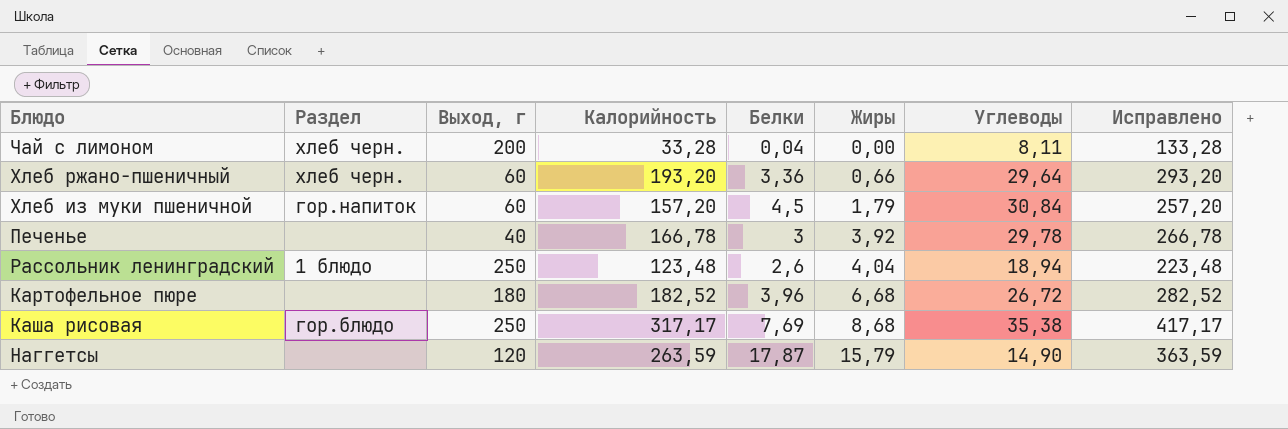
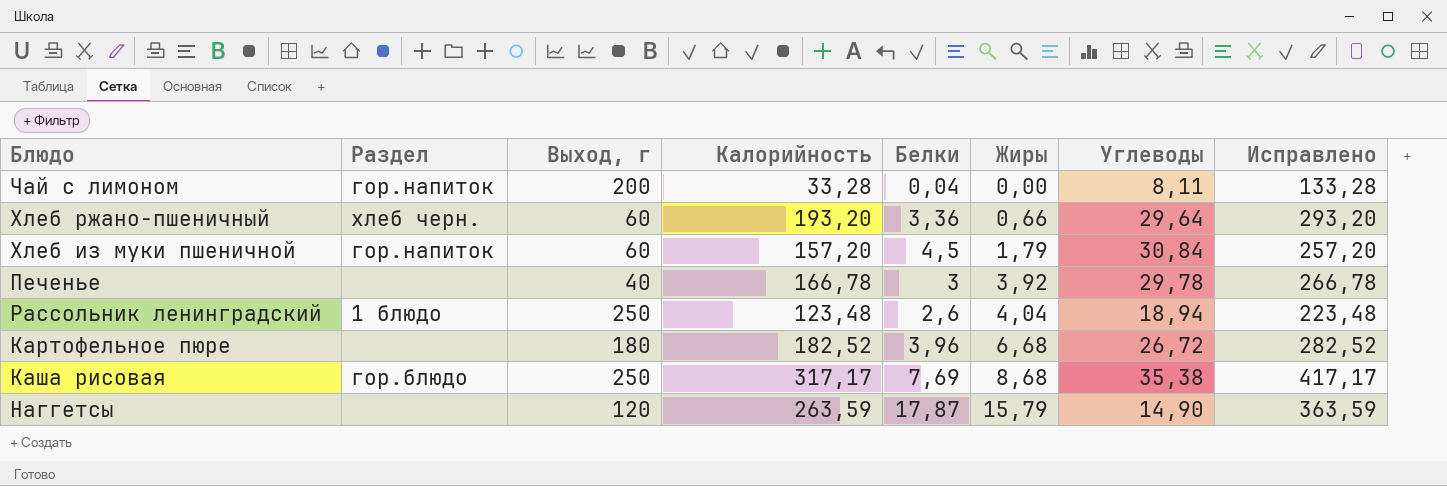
Чай с лимоном | Раздел: хлеб черн. -> гор.напиток

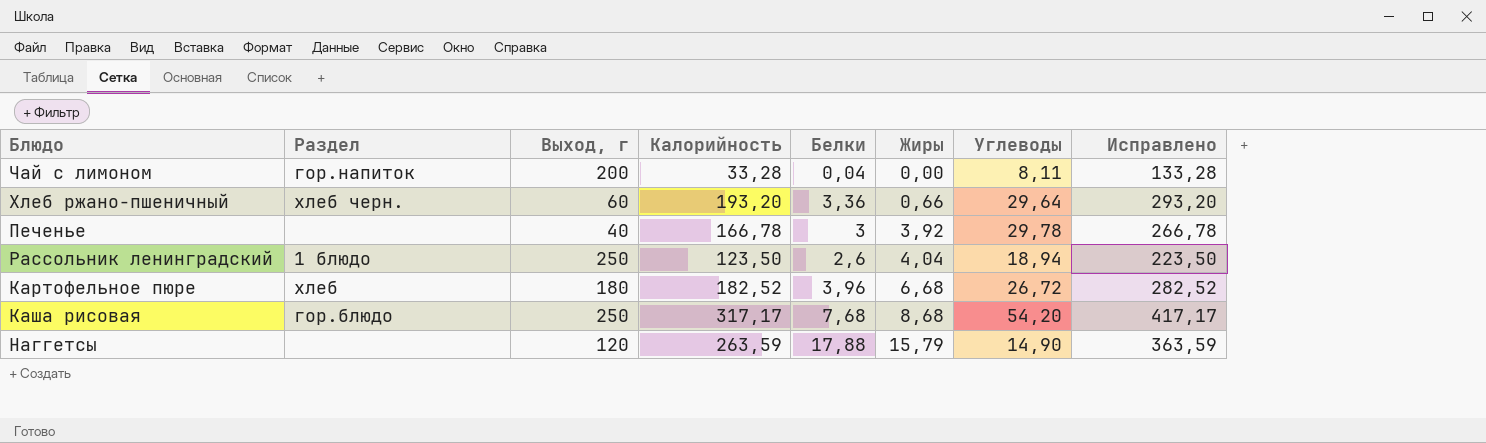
row Хлеб из муки пшеничной: гор.напиток | 60 | 157,20 | 4,5 | 1,79 | 30,84 | 257,20 -> none
Рассольник ленинградский | Калорийность: 123,48 -> 123,50
Рассольник ленинградский | Исправлено: 223,48 -> 223,50
Картофельное пюре | Раздел: none -> хлеб
Каша рисовая | Белки: 7,69 -> 7,68
Каша рисовая | Углеводы: 35,38 -> 54,20
Наггетсы | Белки: 17,87 -> 17,88

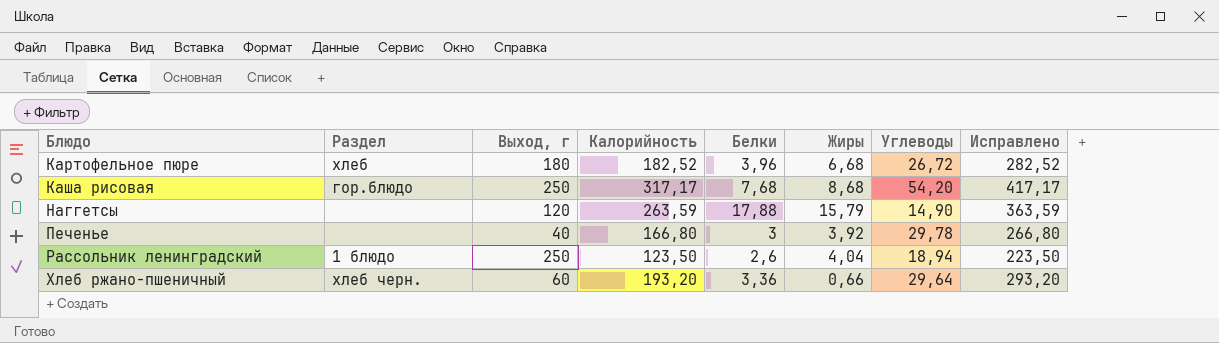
row order: Жиры ascending -> Блюдо ascending
row Чай с лимоном: гор.напиток | 200 | 33,28 | 0,04 | 0,00 | 8,11 | 133,28 -> none
Печенье | Калорийность: 166,78 -> 166,80
Печенье | Исправлено: 266,78 -> 266,80

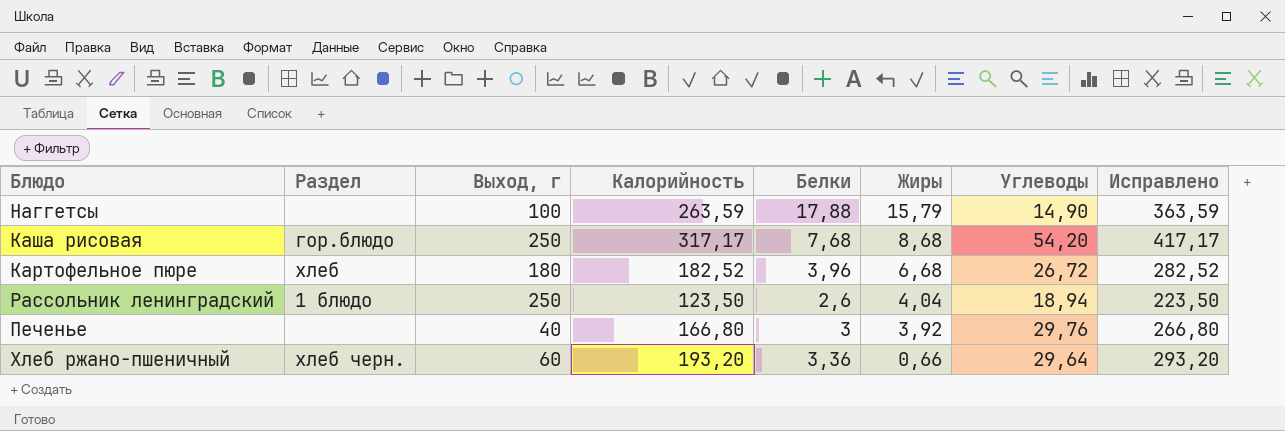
row order: Блюдо ascending -> Жиры descending
Наггетсы | Выход, г: 120 -> 100
Печенье | Углеводы: 29,78 -> 29,76

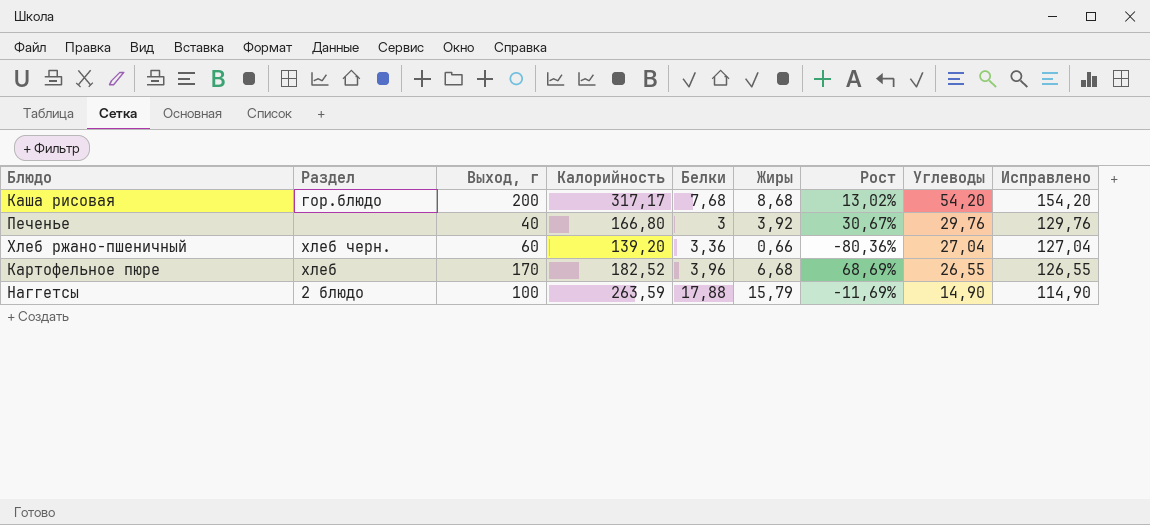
row order: Жиры descending -> Углеводы descending
column Рост | formula: none -> ([Жиры] - [Белки]) / [Белки]
column Исправлено | formula: [Калорийность] + 100 -> [Углеводы] + 100
row Рассольник ленинградский: 1 блюдо | 250 | 123,50 | 2,6 | 4,04 | 18,94 | 223,50 -> none
Каша рисовая | Выход, г: 250 -> 200
Хлеб ржано-пшеничный | Калорийность: 193,20 -> 139,20
Хлеб ржано-пшеничный | Углеводы: 29,64 -> 27,04
Картофельное пюре | Выход, г: 180 -> 170
Картофельное пюре | Углеводы: 26,72 -> 26,55
Наггетсы | Раздел: none -> 2 блюдо

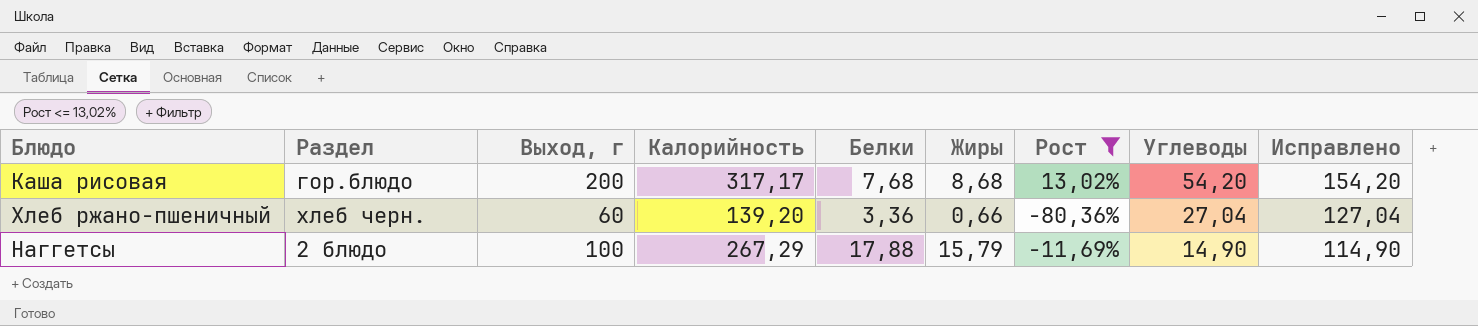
filter: none -> Рост <= 13,02%
Наггетсы | Калорийность: 263,59 -> 267,29

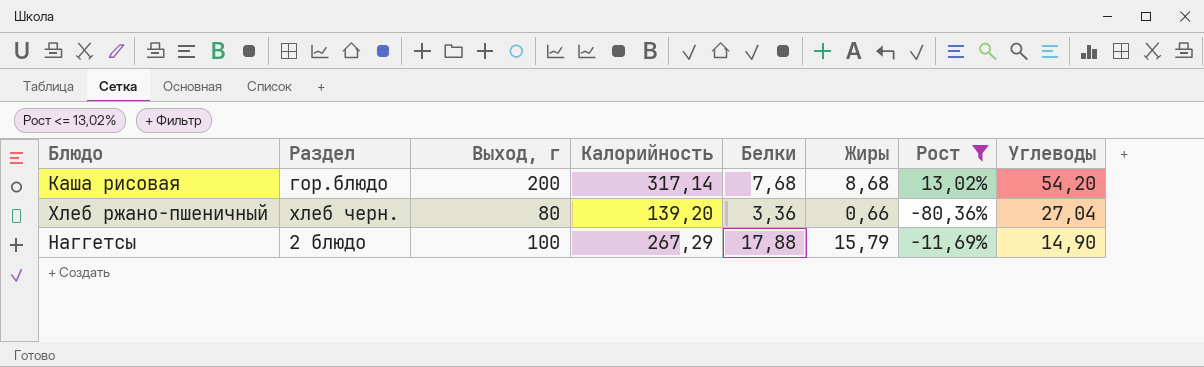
column Исправлено | formula: [Углеводы] + 100 -> none
Каша рисовая | Калорийность: 317,17 -> 317,14
Хлеб ржано-пшеничный | Выход, г: 60 -> 80

